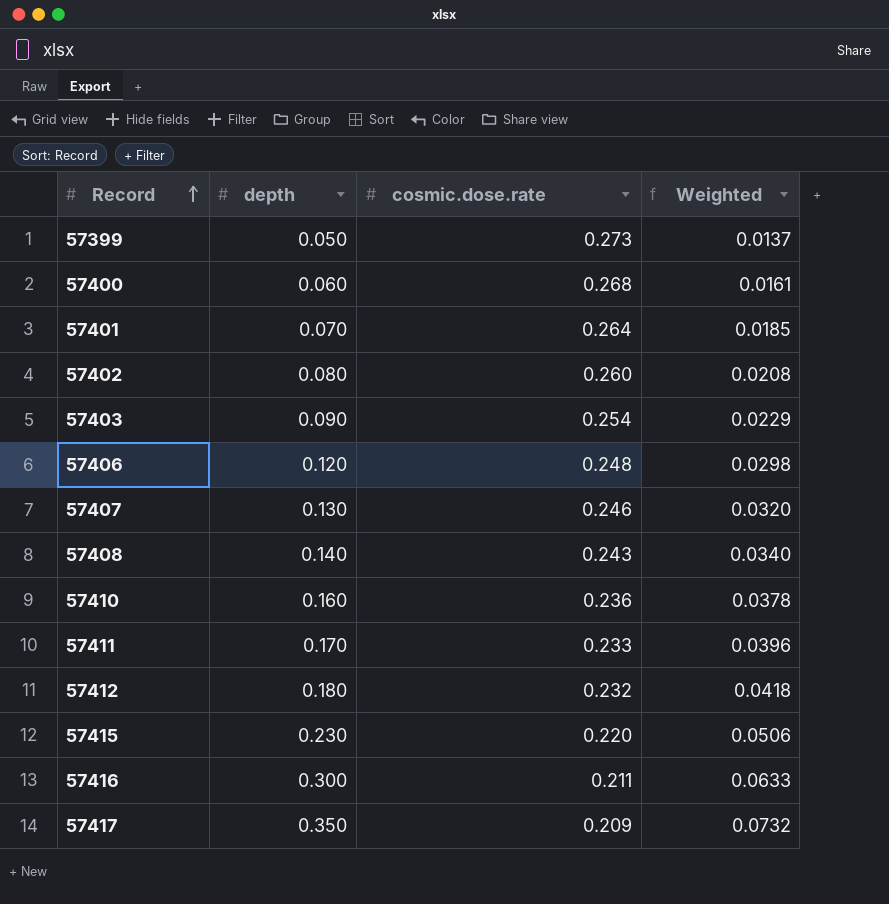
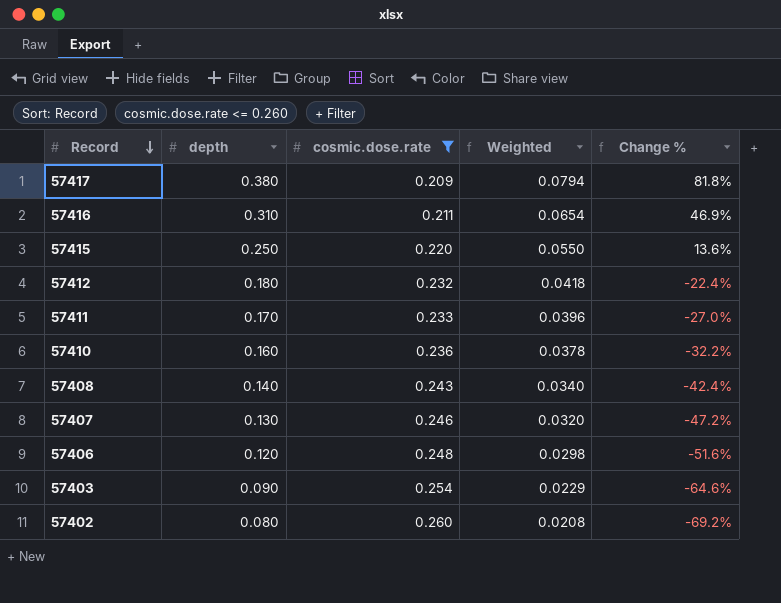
filter: none -> cosmic.dose.rate <= 0.260
row order: Record ascending -> Record descending
column Change % | formula: none -> ([depth] - [cosmic.dose.rate]) / [cosmic.dose.rate]
57417 | depth: 0.350 -> 0.380
57417 | Weighted: 0.0732 -> 0.0794
57416 | depth: 0.300 -> 0.310
57416 | Weighted: 0.0633 -> 0.0654
57415 | depth: 0.230 -> 0.250
57415 | Weighted: 0.0506 -> 0.0550

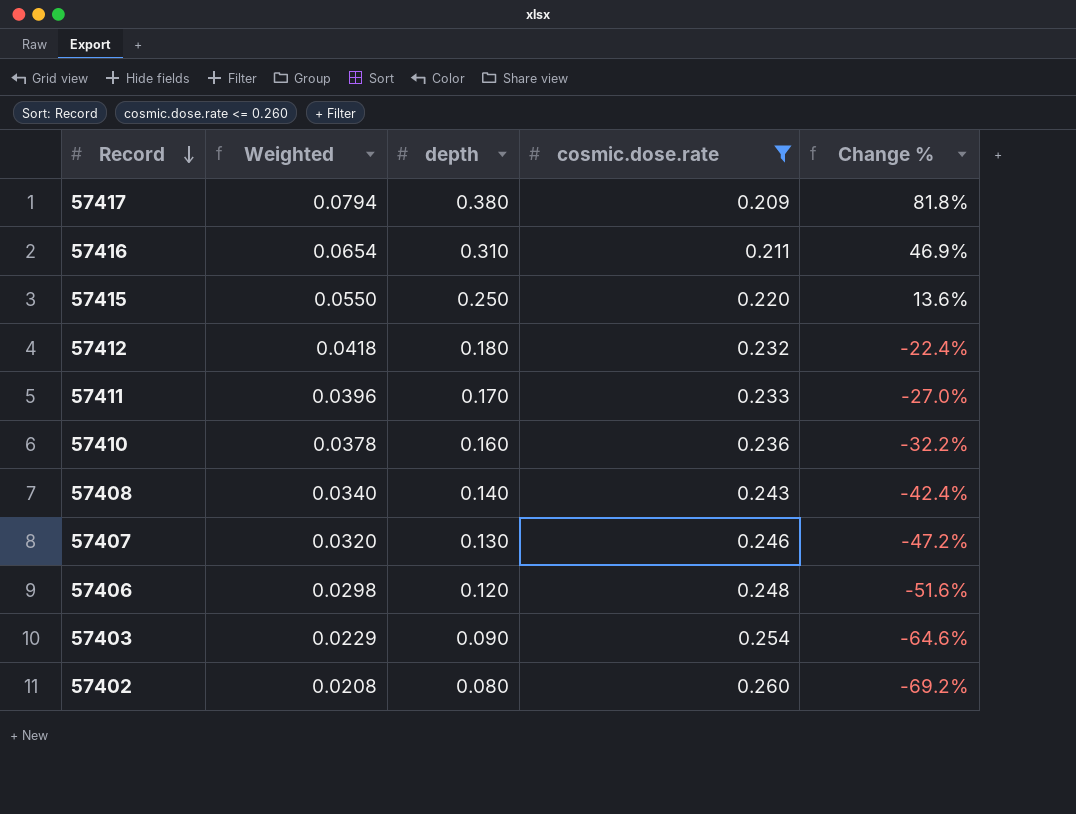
column Weighted | position: 4 -> 2

